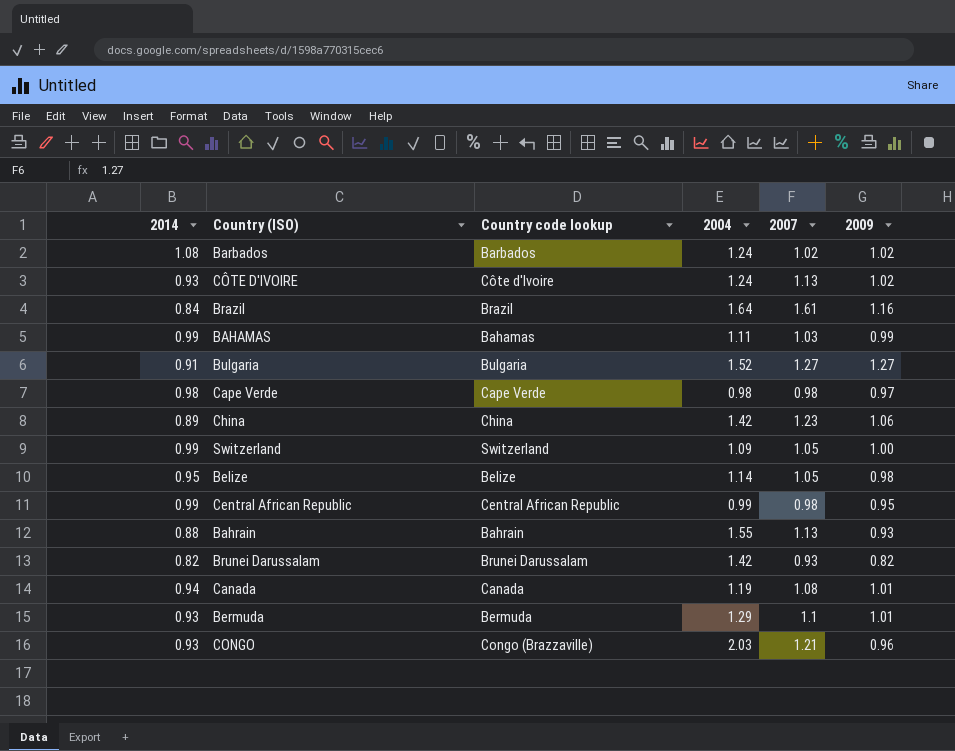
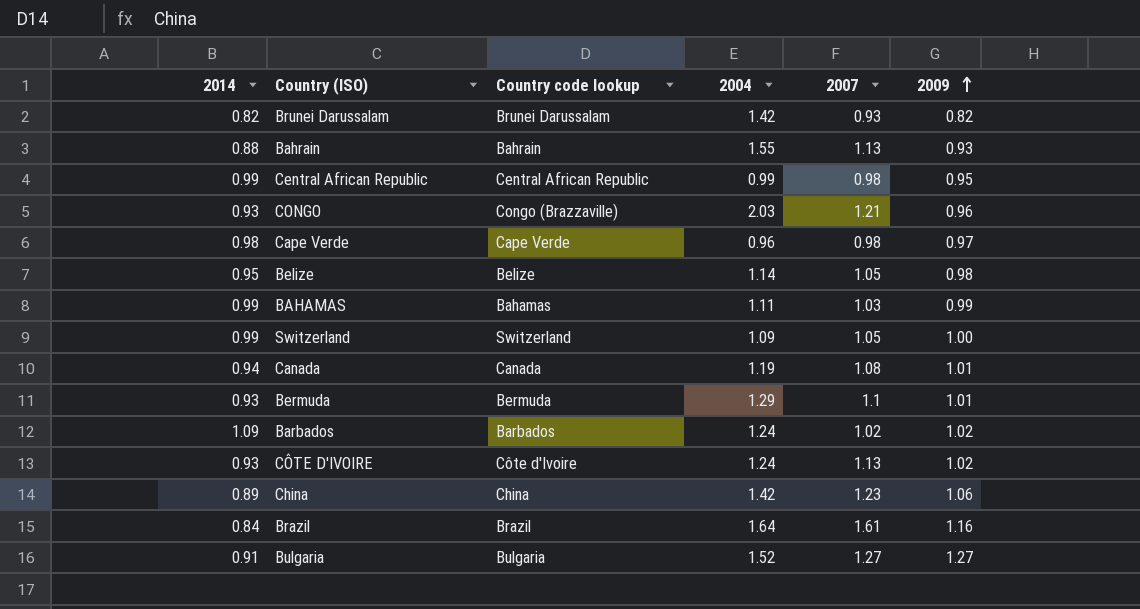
row order: none -> 2009 ascending
Cape Verde | 2004: 0.98 -> 0.96
Barbados | 2014: 1.08 -> 1.09

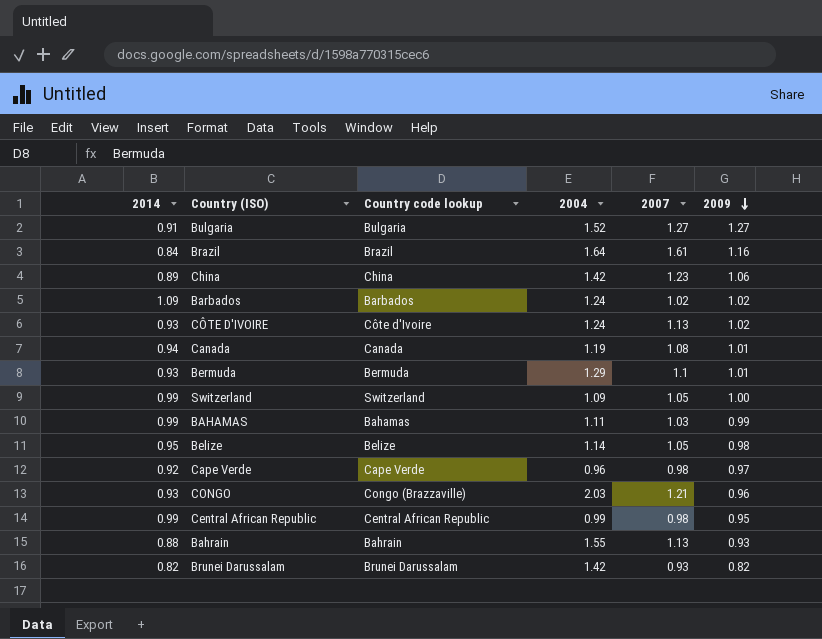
row order: 2009 ascending -> 2009 descending
Cape Verde | 2014: 0.98 -> 0.92

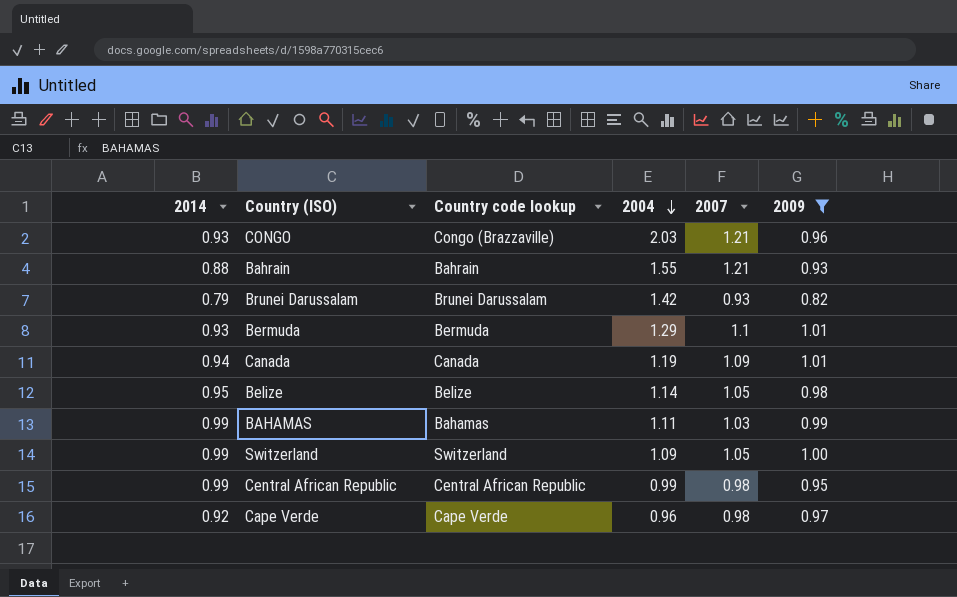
filter: none -> 2009 <= 1.01
row order: 2009 descending -> 2004 descending
Bahrain | 2007: 1.13 -> 1.21
Brunei Darussalam | 2014: 0.82 -> 0.79
Canada | 2007: 1.08 -> 1.09

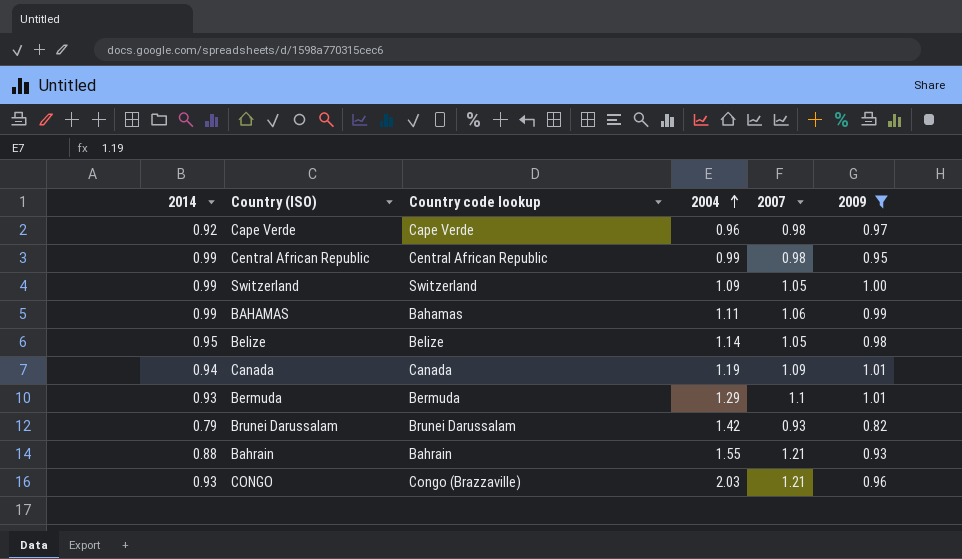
row order: 2004 descending -> 2004 ascending
BAHAMAS | 2007: 1.03 -> 1.06

